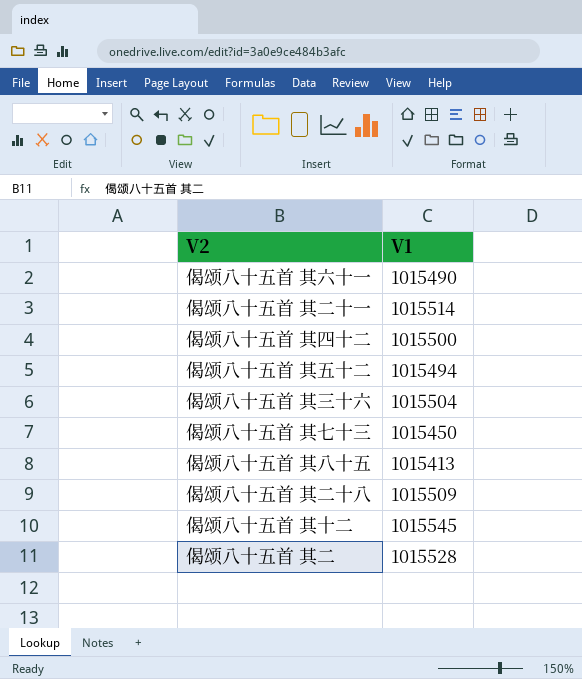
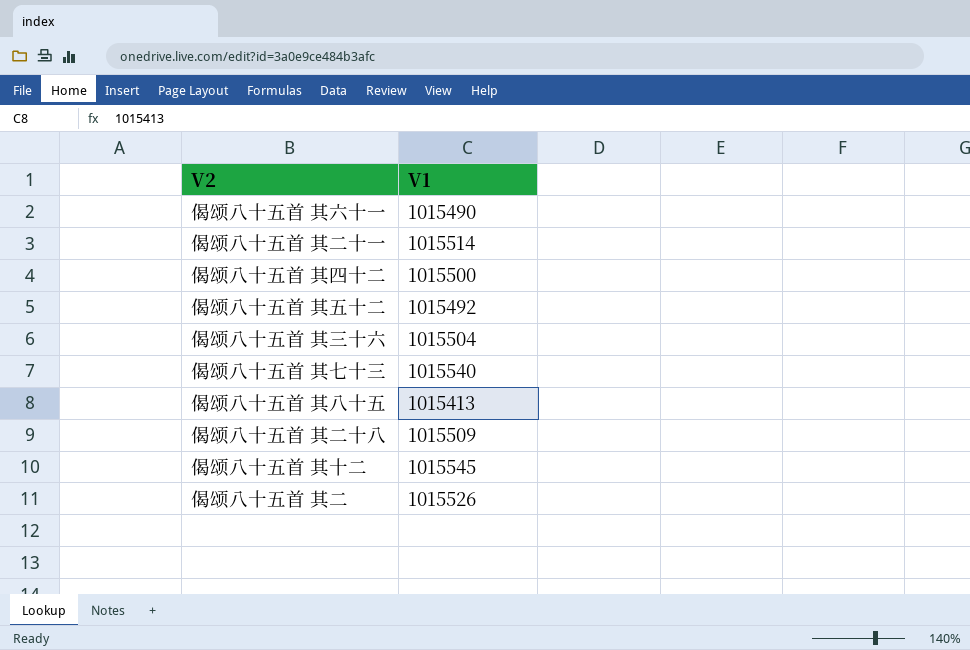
偈颂八十五首 其五十二 | V1: 1015494 -> 1015492
偈颂八十五首 其七十三 | V1: 1015450 -> 1015540
偈颂八十五首 其二 | V1: 1015528 -> 1015526

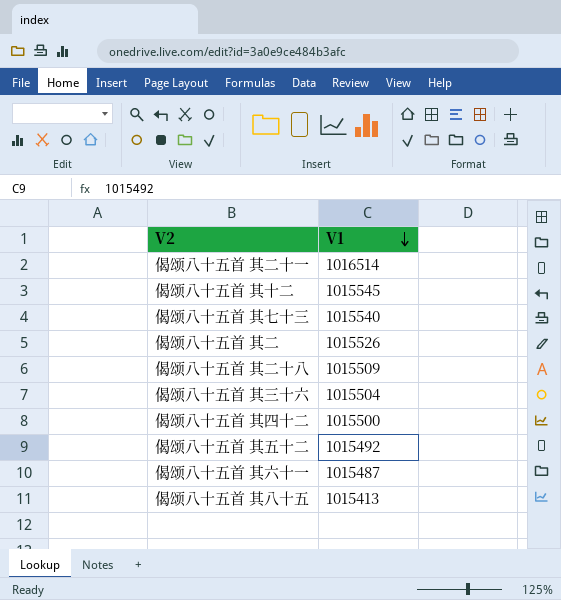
row order: none -> V1 descending
偈颂八十五首 其二十一 | V1: 1015514 -> 1016514
偈颂八十五首 其六十一 | V1: 1015490 -> 1015487

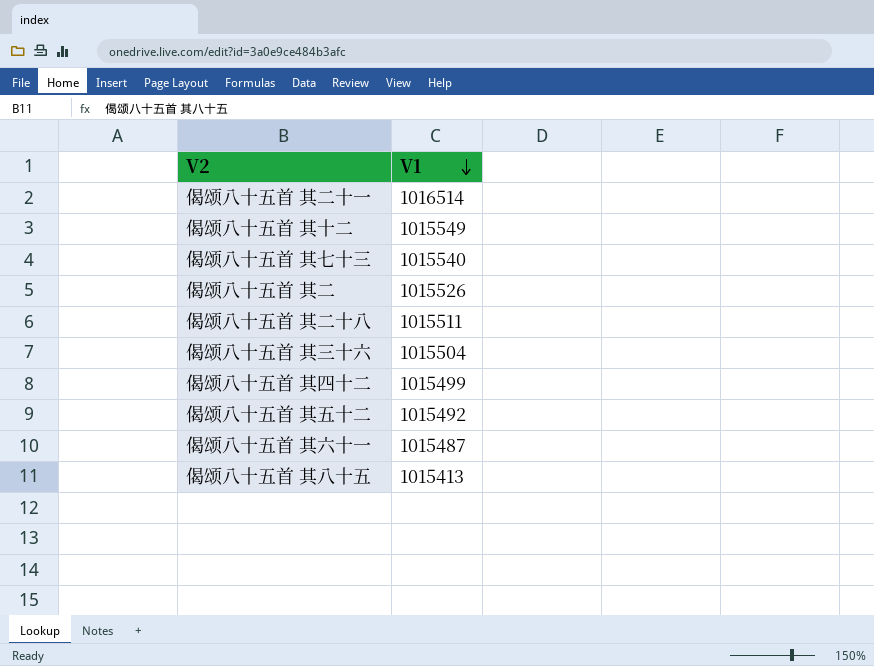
偈颂八十五首 其十二 | V1: 1015545 -> 1015549
偈颂八十五首 其二十八 | V1: 1015509 -> 1015511
偈颂八十五首 其四十二 | V1: 1015500 -> 1015499

